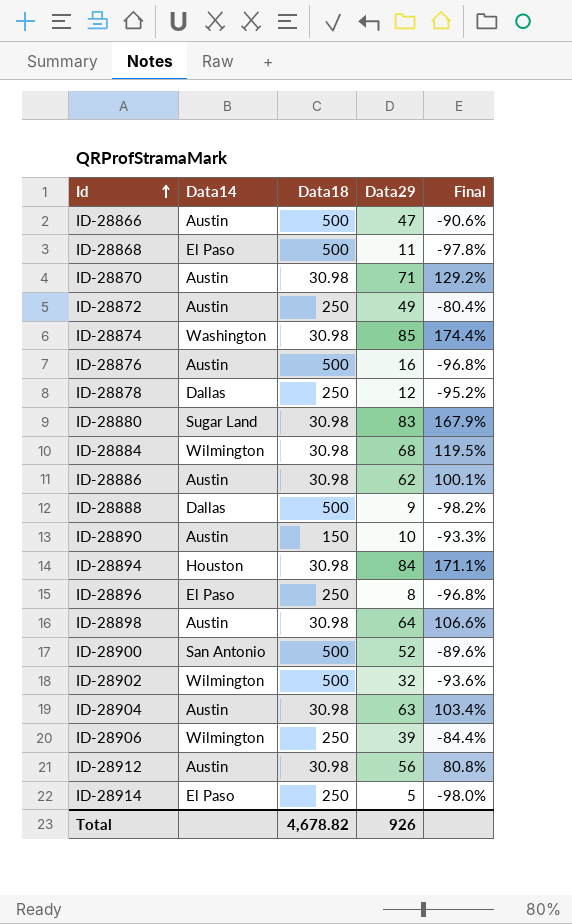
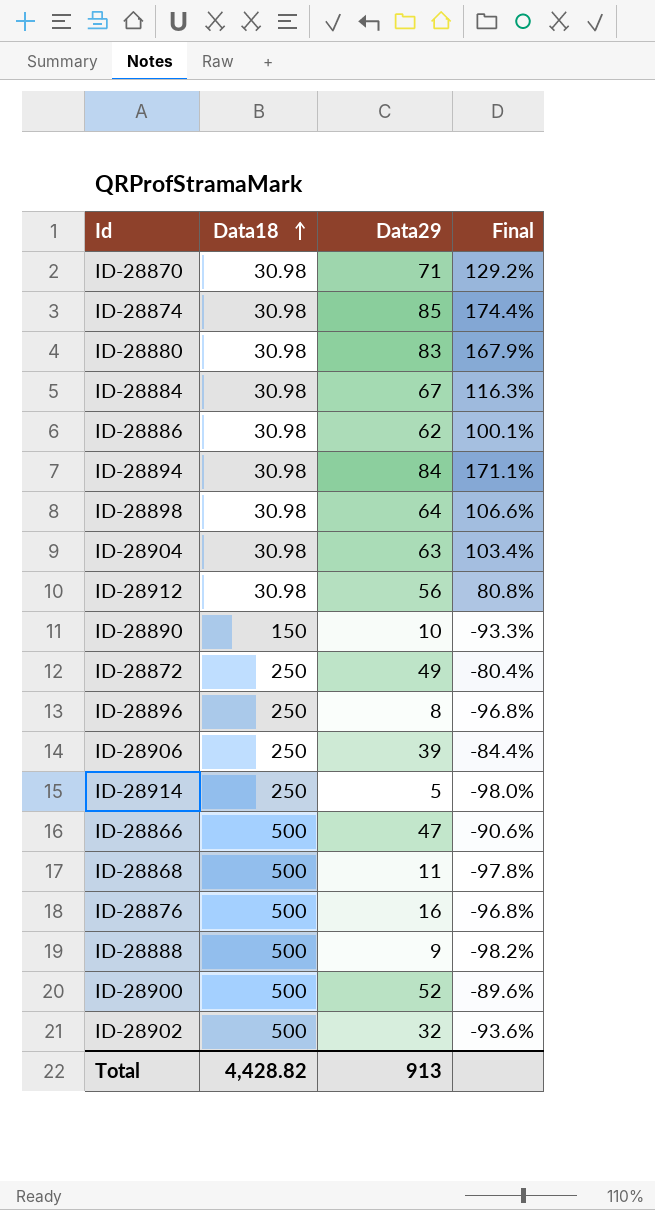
row order: Id ascending -> Data18 ascending
column Data14 | position: 2 -> none
row ID-28878: Dallas | 250 | 12 | -95.2% -> none
ID-28884 | Data29: 68 -> 67
ID-28884 | Final: 119.5% -> 116.3%
Total | Data18: 4,678.82 -> 4,428.82
Total | Data29: 926 -> 913

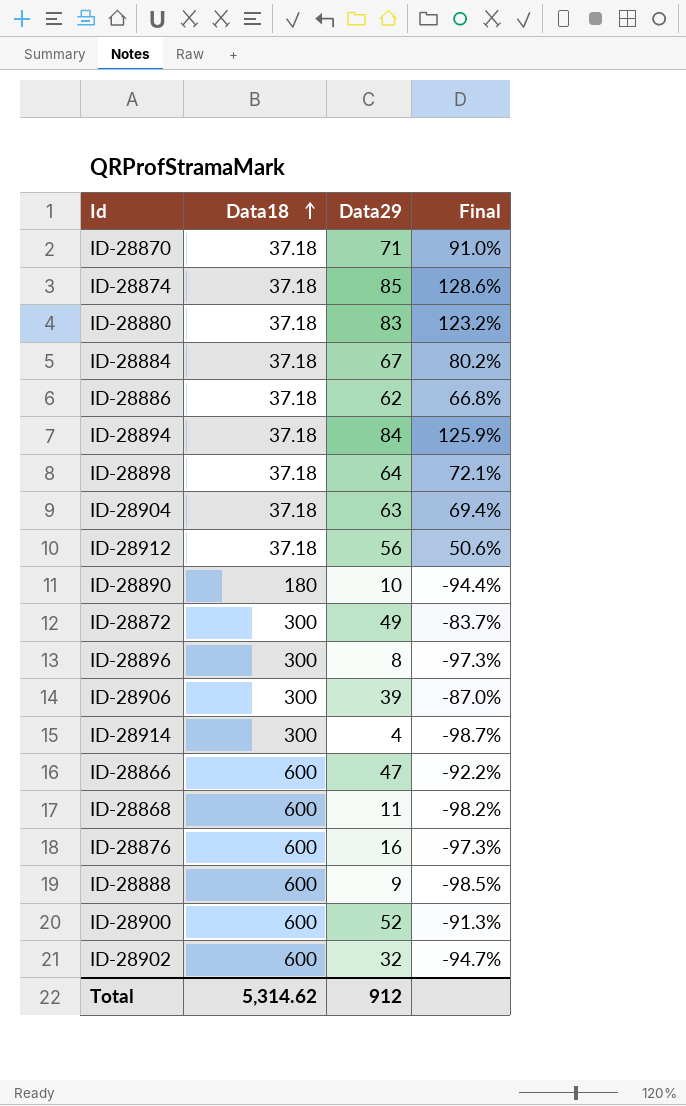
ID-28870 | Data18: 30.98 -> 37.18
ID-28870 | Final: 129.2% -> 91.0%
ID-28874 | Data18: 30.98 -> 37.18
ID-28874 | Final: 174.4% -> 128.6%
ID-28880 | Data18: 30.98 -> 37.18
ID-28880 | Final: 167.9% -> 123.2%
ID-28884 | Data18: 30.98 -> 37.18
ID-28884 | Final: 116.3% -> 80.2%
ID-28886 | Data18: 30.98 -> 37.18
ID-28886 | Final: 100.1% -> 66.8%
ID-28894 | Data18: 30.98 -> 37.18
ID-28894 | Final: 171.1% -> 125.9%
ID-28898 | Data18: 30.98 -> 37.18
ID-28898 | Final: 106.6% -> 72.1%
ID-28904 | Data18: 30.98 -> 37.18
ID-28904 | Final: 103.4% -> 69.4%
ID-28912 | Data18: 30.98 -> 37.18
ID-28912 | Final: 80.8% -> 50.6%
ID-28890 | Data18: 150 -> 180
ID-28890 | Final: -93.3% -> -94.4%
ID-28872 | Data18: 250 -> 300
ID-28872 | Final: -80.4% -> -83.7%
ID-28896 | Data18: 250 -> 300
ID-28896 | Final: -96.8% -> -97.3%
ID-28906 | Data18: 250 -> 300
ID-28906 | Final: -84.4% -> -87.0%
ID-28914 | Data18: 250 -> 300
ID-28914 | Data29: 5 -> 4
ID-28914 | Final: -98.0% -> -98.7%
ID-28866 | Data18: 500 -> 600
ID-28866 | Final: -90.6% -> -92.2%
ID-28868 | Data18: 500 -> 600
ID-28868 | Final: -97.8% -> -98.2%
ID-28876 | Data18: 500 -> 600
ID-28876 | Final: -96.8% -> -97.3%
ID-28888 | Data18: 500 -> 600
ID-28888 | Final: -98.2% -> -98.5%
ID-28900 | Data18: 500 -> 600
ID-28900 | Final: -89.6% -> -91.3%
ID-28902 | Data18: 500 -> 600
ID-28902 | Final: -93.6% -> -94.7%
Total | Data18: 4,428.82 -> 5,314.62
Total | Data29: 913 -> 912

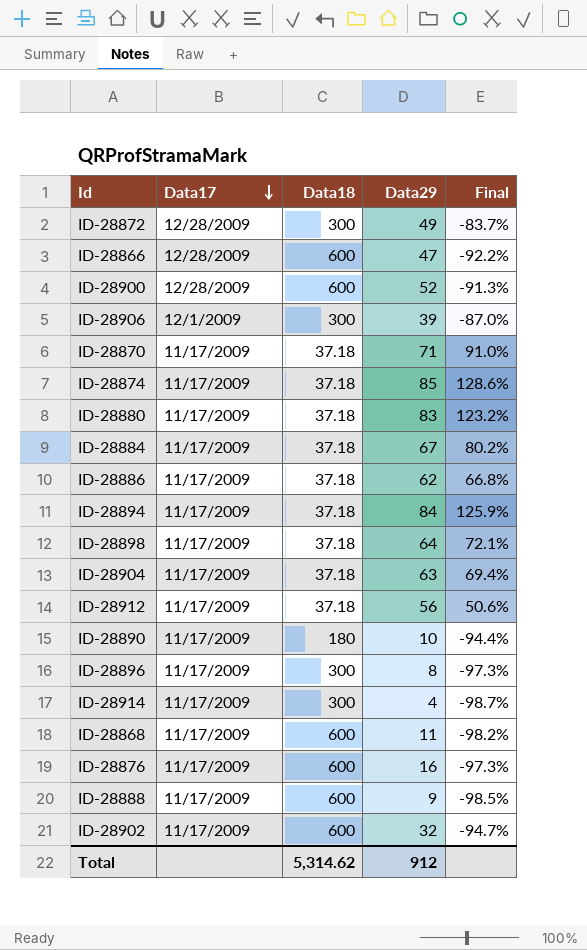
row order: Data18 ascending -> Data17 descending
column Data17 | position: none -> 2

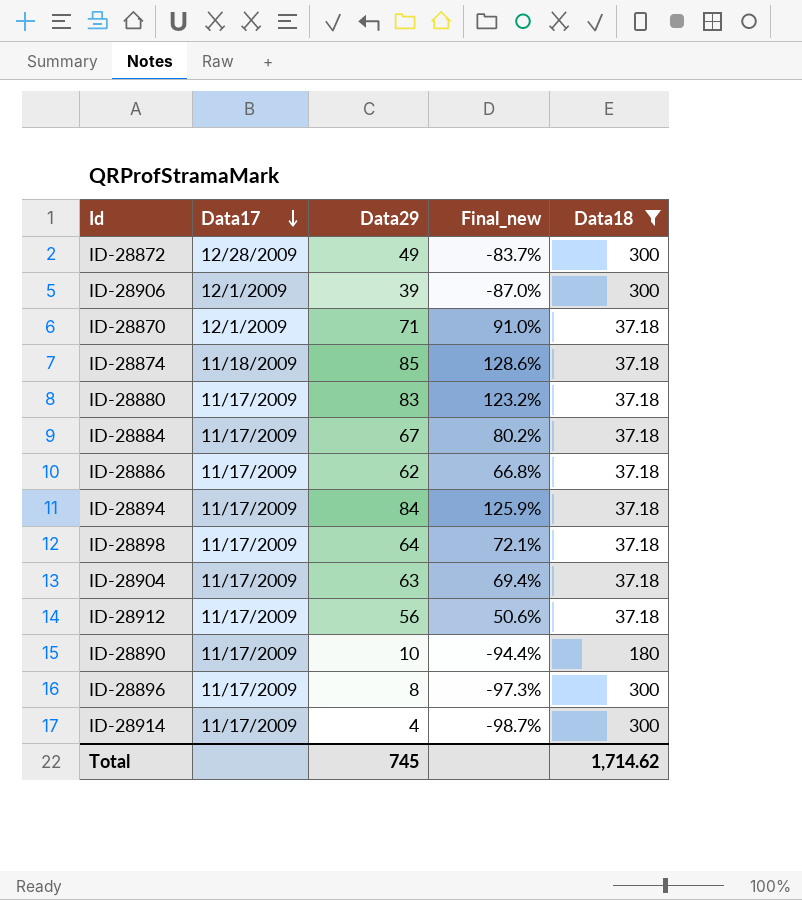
filter: none -> Data18 != 600
column name: Final -> Final_new
column Data18 | position: 3 -> 5
ID-28870 | Data17: 11/17/2009 -> 12/1/2009
ID-28874 | Data17: 11/17/2009 -> 11/18/2009
Total | Data29: 912 -> 745
Total | Data18: 5,314.62 -> 1,714.62

